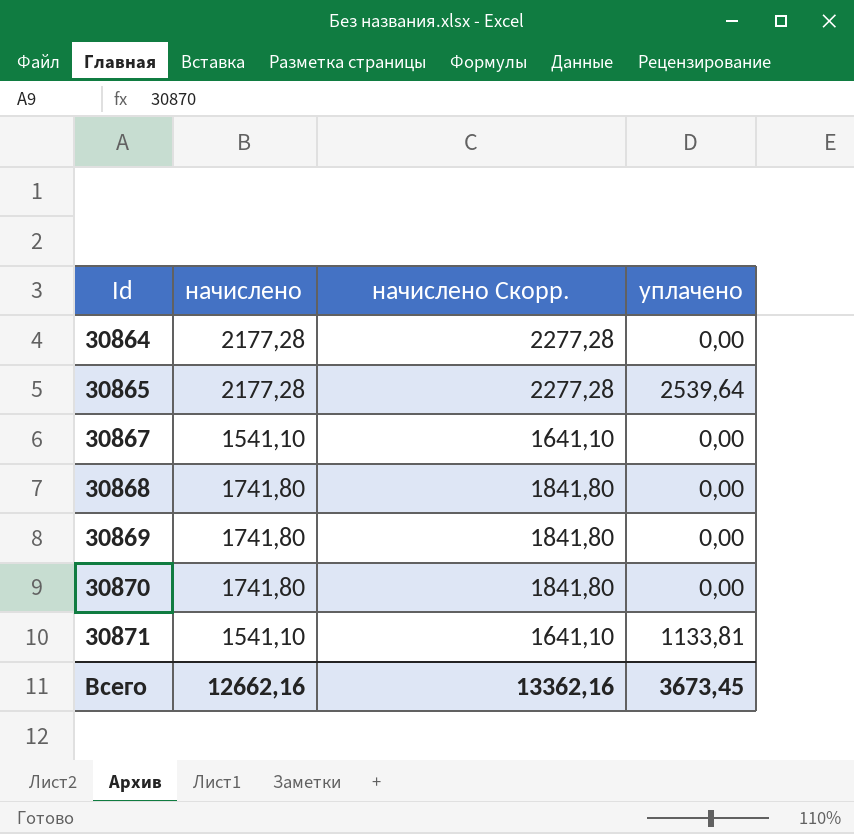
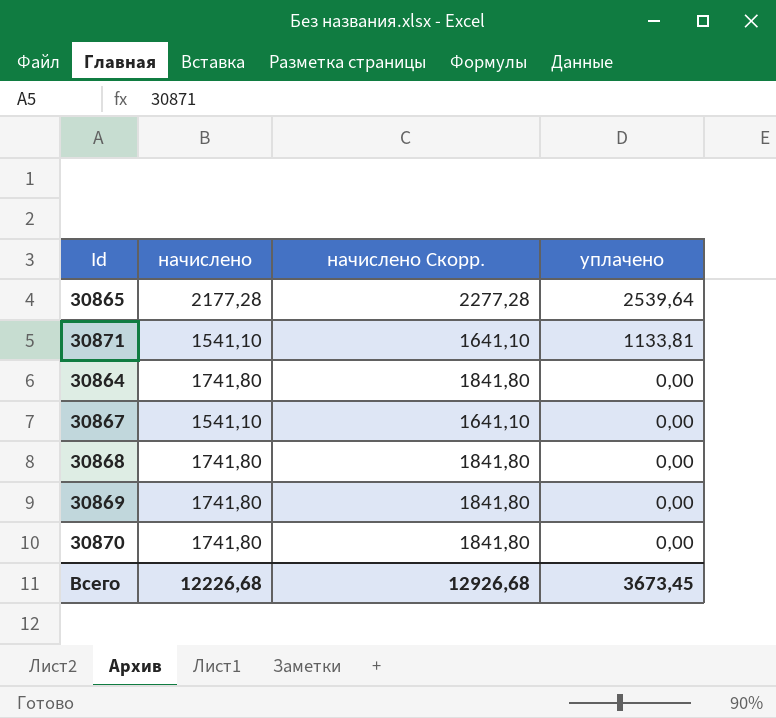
row order: Id ascending -> уплачено descending
30864 | начислено: 2177,28 -> 1741,80
30864 | начислено Скорр.: 2277,28 -> 1841,80
Всего | начислено: 12662,16 -> 12226,68
Всего | начислено Скорр.: 13362,16 -> 12926,68

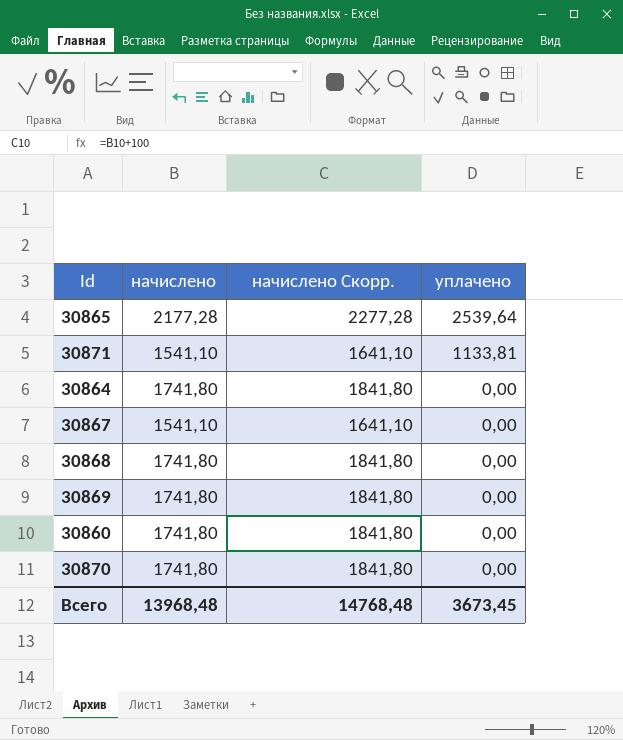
row 30860: none -> 1741,80 | 1841,80 | 0,00
Всего | начислено: 12226,68 -> 13968,48
Всего | начислено Скорр.: 12926,68 -> 14768,48

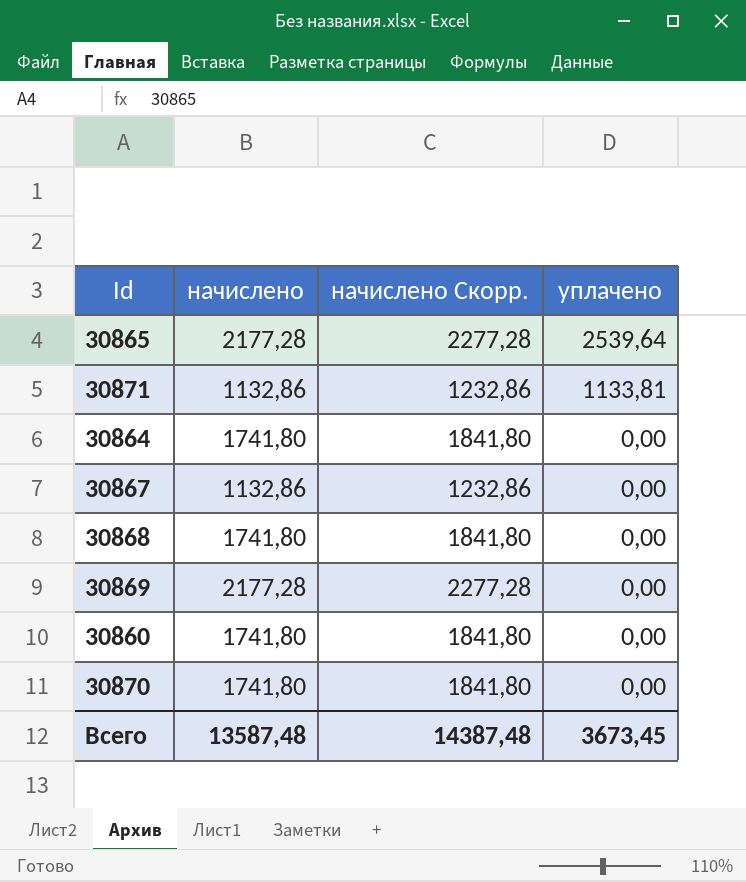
30871 | начислено: 1541,10 -> 1132,86
30871 | начислено Скорр.: 1641,10 -> 1232,86
30867 | начислено: 1541,10 -> 1132,86
30867 | начислено Скорр.: 1641,10 -> 1232,86
30869 | начислено: 1741,80 -> 2177,28
30869 | начислено Скорр.: 1841,80 -> 2277,28
Всего | начислено: 13968,48 -> 13587,48
Всего | начислено Скорр.: 14768,48 -> 14387,48

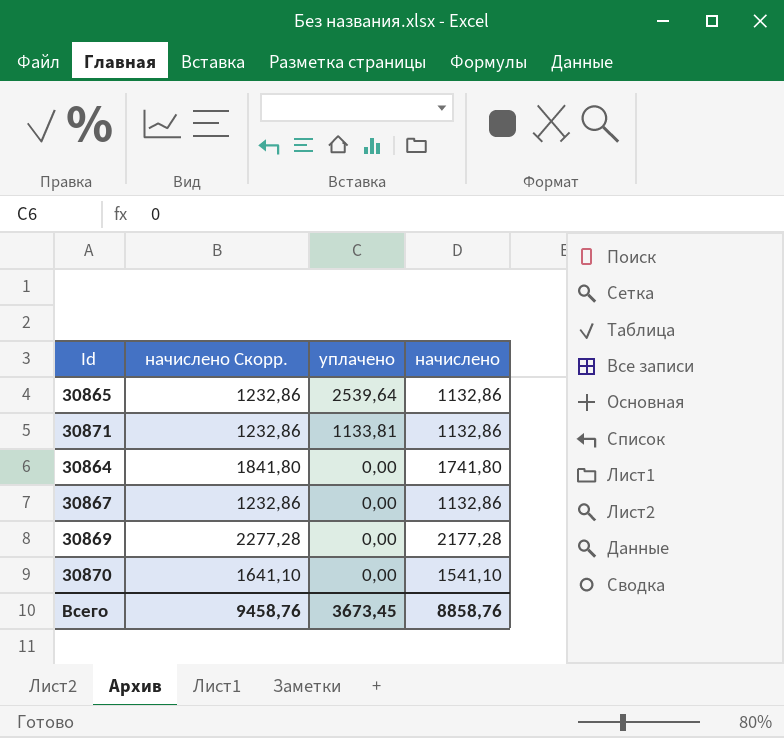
column начислено | position: 2 -> 4
row 30868: 1741,80 | 1841,80 | 0,00 -> none
row 30860: 1741,80 | 1841,80 | 0,00 -> none
30865 | начислено Скорр.: 2277,28 -> 1232,86
30865 | начислено: 2177,28 -> 1132,86
30870 | начислено Скорр.: 1841,80 -> 1641,10
30870 | начислено: 1741,80 -> 1541,10
Всего | начислено Скорр.: 14387,48 -> 9458,76
Всего | начислено: 13587,48 -> 8858,76

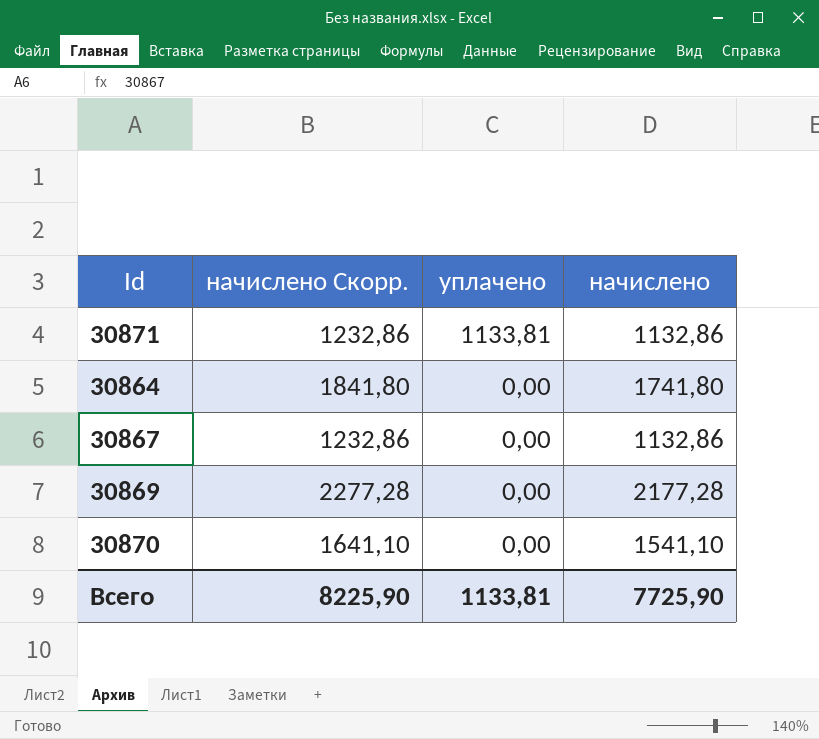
row 30865: 1232,86 | 2539,64 | 1132,86 -> none
Всего | начислено Скорр.: 9458,76 -> 8225,90
Всего | уплачено: 3673,45 -> 1133,81
Всего | начислено: 8858,76 -> 7725,90

